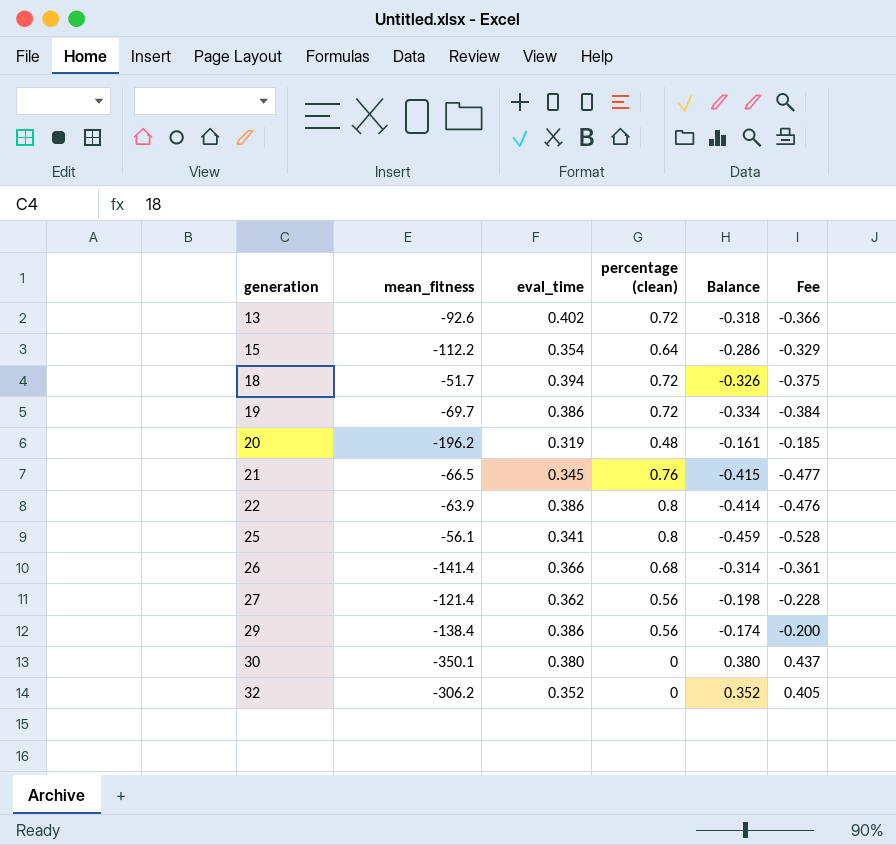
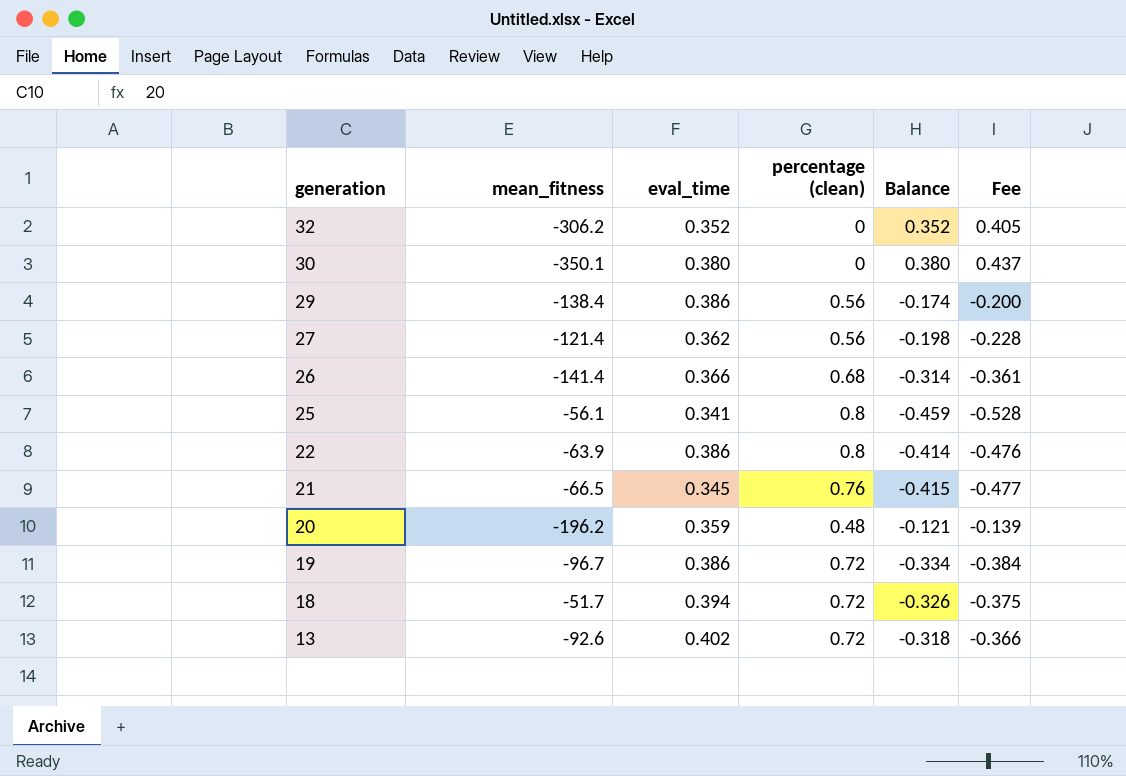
row order: generation ascending -> generation descending
row 15: -112.2 | 0.354 | 0.64 | -0.286 | -0.329 -> none
20 | eval_time: 0.319 -> 0.359
20 | Balance: -0.161 -> -0.121
20 | Fee: -0.185 -> -0.139
19 | mean_fitness: -69.7 -> -96.7

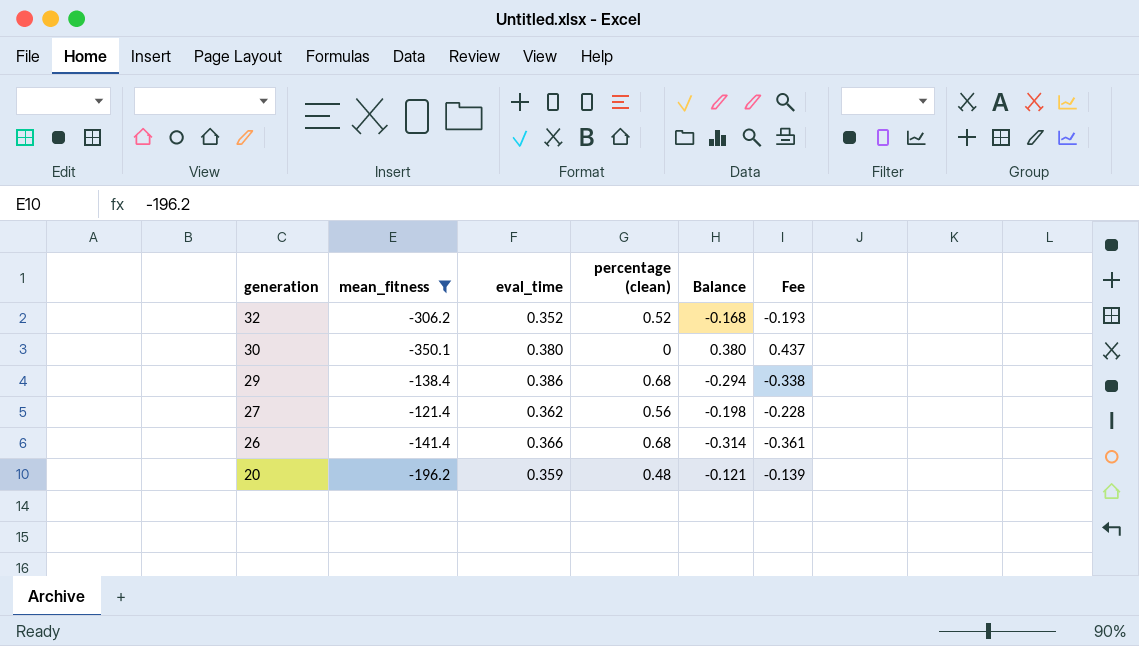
filter: none -> mean_fitness <= -121.4
32 | percentage (clean): 0 -> 0.52
32 | Balance: 0.352 -> -0.168
32 | Fee: 0.405 -> -0.193
29 | percentage (clean): 0.56 -> 0.68
29 | Balance: -0.174 -> -0.294
29 | Fee: -0.200 -> -0.338

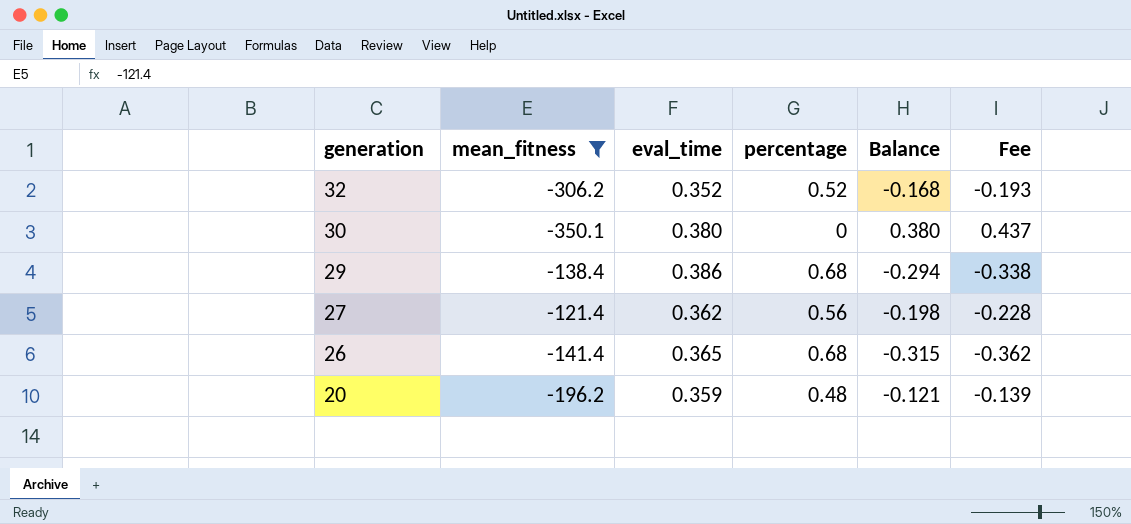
column name: percentage (clean) -> percentage
26 | eval_time: 0.366 -> 0.365
26 | Balance: -0.314 -> -0.315
26 | Fee: -0.361 -> -0.362

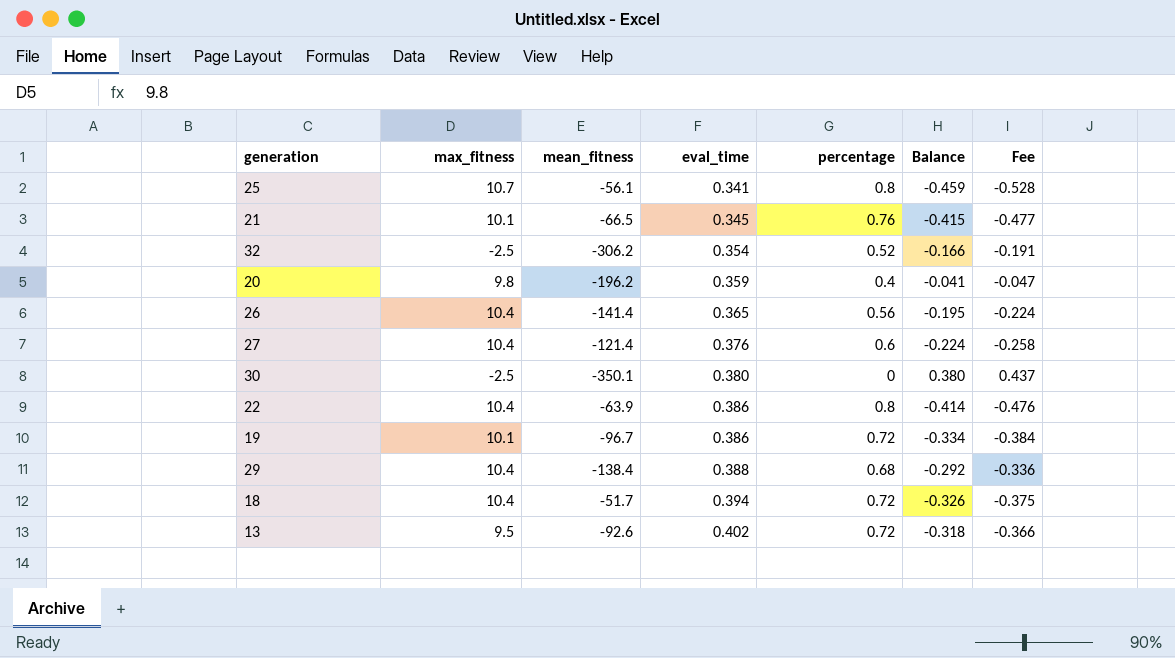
filter: mean_fitness <= -121.4 -> none
row order: generation descending -> eval_time ascending
column max_fitness | position: none -> 2
32 | eval_time: 0.352 -> 0.354
32 | Balance: -0.168 -> -0.166
32 | Fee: -0.193 -> -0.191
20 | percentage: 0.48 -> 0.4
20 | Balance: -0.121 -> -0.041
20 | Fee: -0.139 -> -0.047
26 | percentage: 0.68 -> 0.56
26 | Balance: -0.315 -> -0.195
26 | Fee: -0.362 -> -0.224
27 | eval_time: 0.362 -> 0.376
27 | percentage: 0.56 -> 0.6
27 | Balance: -0.198 -> -0.224
27 | Fee: -0.228 -> -0.258
29 | eval_time: 0.386 -> 0.388
29 | Balance: -0.294 -> -0.292
29 | Fee: -0.338 -> -0.336

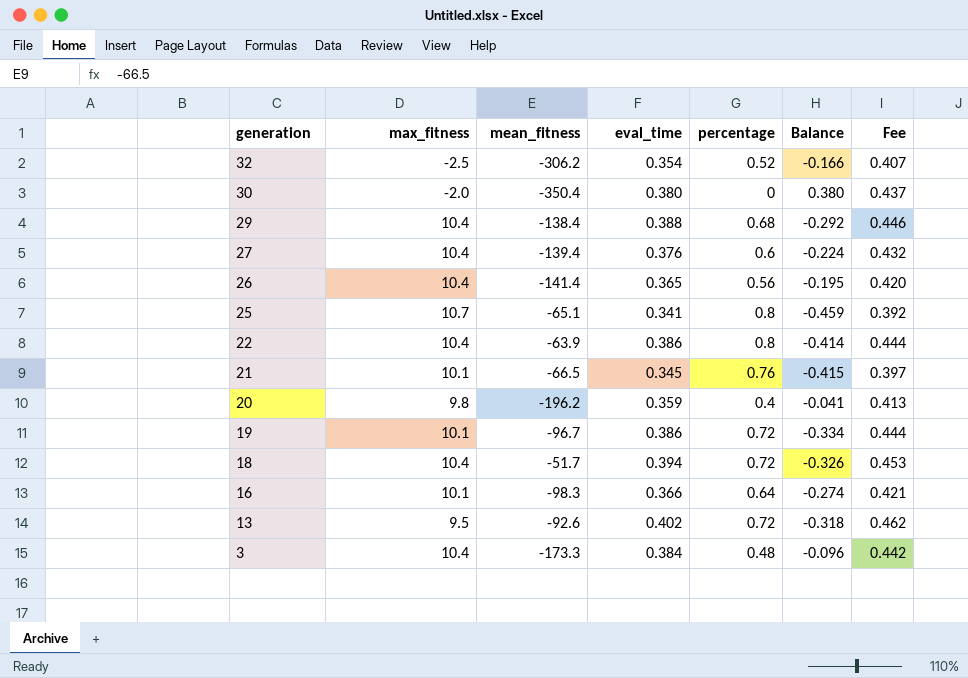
row order: eval_time ascending -> generation descending
column Fee | formula: [Balance] * 1.15 -> [eval_time] * 1.15
30 | max_fitness: -2.5 -> -2.0
30 | mean_fitness: -350.1 -> -350.4
27 | mean_fitness: -121.4 -> -139.4
25 | mean_fitness: -56.1 -> -65.1
row 16: none -> 10.1 | -98.3 | 0.366 | 0.64 | -0.274 | 0.421
row 3: none -> 10.4 | -173.3 | 0.384 | 0.48 | -0.096 | 0.442

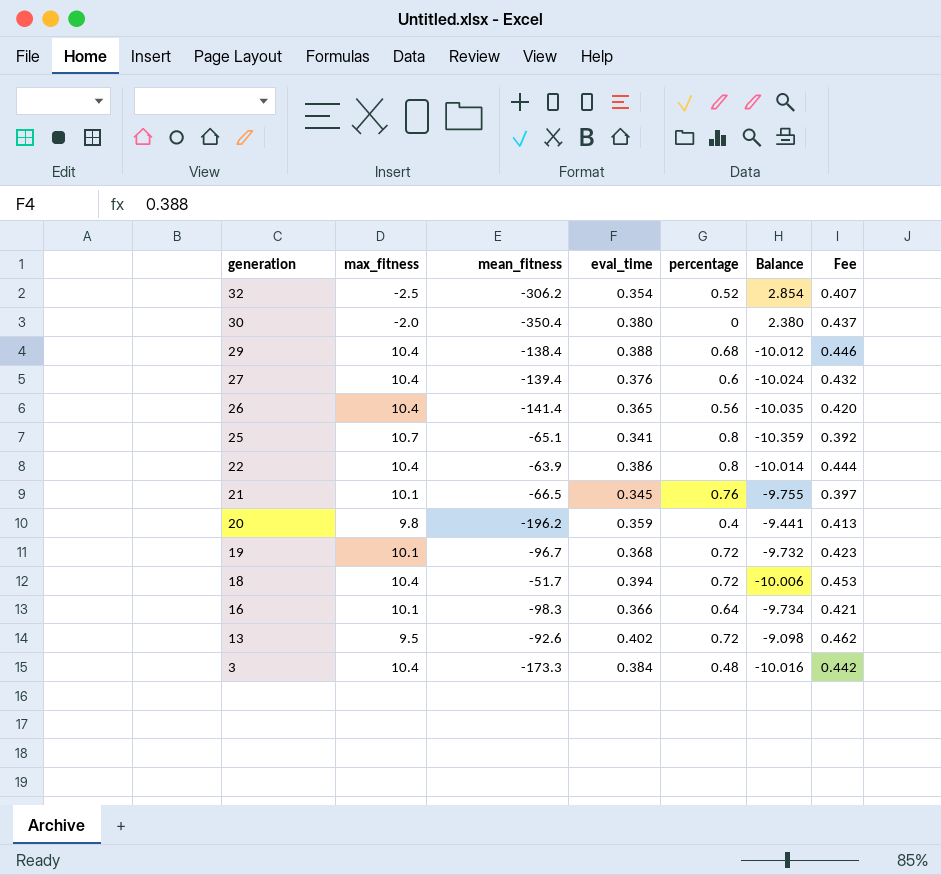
column Balance | formula: [eval_time] - [percentage] -> [eval_time] - [max_fitness]
19 | eval_time: 0.386 -> 0.368
19 | Fee: 0.444 -> 0.423

